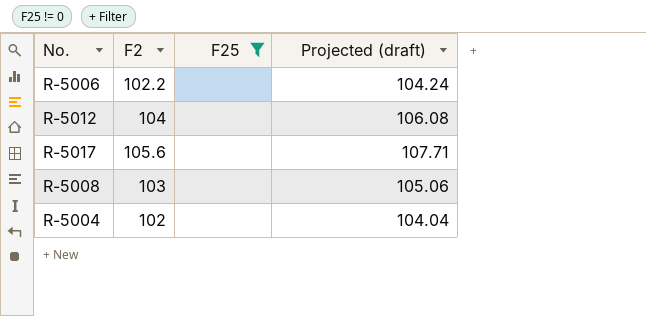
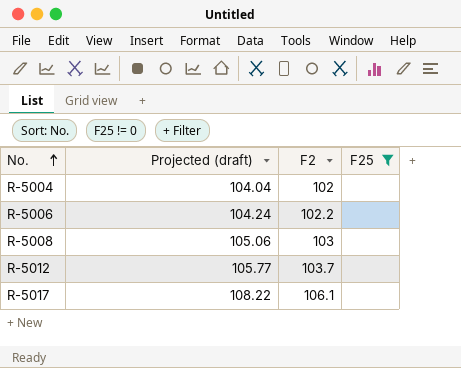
row order: none -> No. ascending
column Projected (draft) | position: 4 -> 2
R-5012 | Projected (draft): 106.08 -> 105.77
R-5012 | F2: 104 -> 103.7
R-5017 | Projected (draft): 107.71 -> 108.22
R-5017 | F2: 105.6 -> 106.1

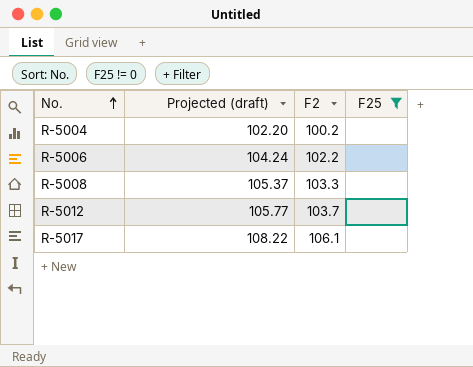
R-5004 | Projected (draft): 104.04 -> 102.20
R-5004 | F2: 102 -> 100.2
R-5008 | Projected (draft): 105.06 -> 105.37
R-5008 | F2: 103 -> 103.3

